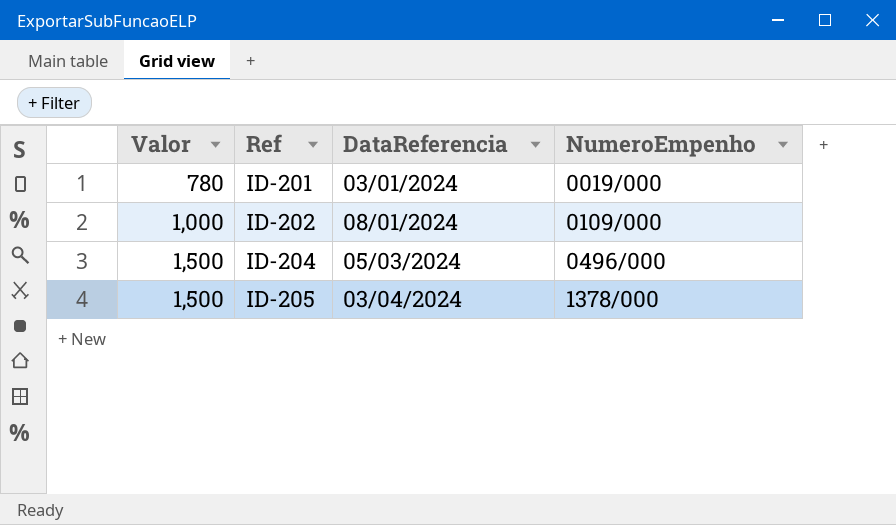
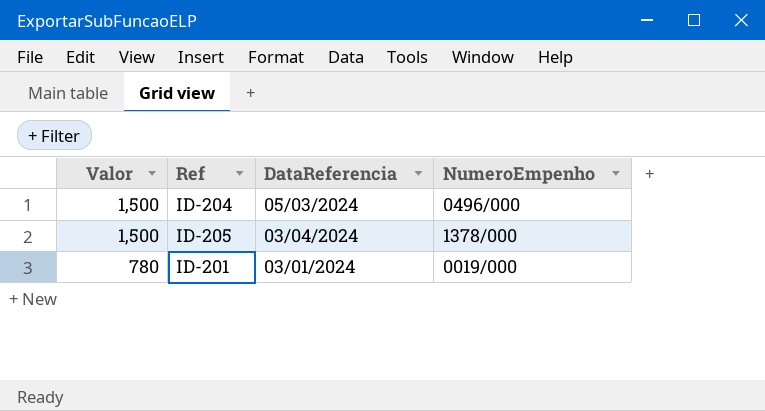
row order: Valor ascending -> Valor descending
row ID-202: 1,000 | 08/01/2024 | 0109/000 -> none

